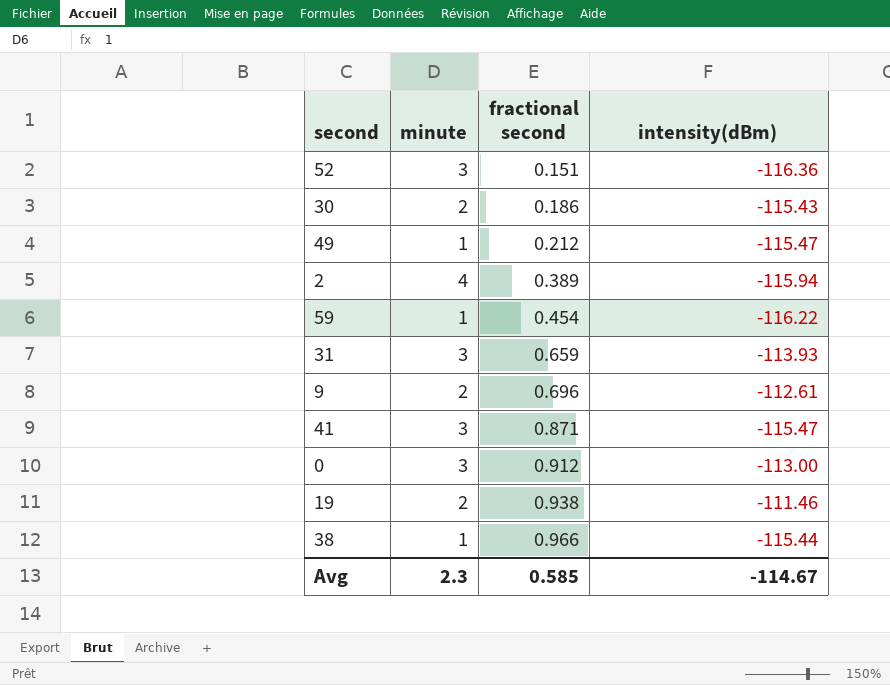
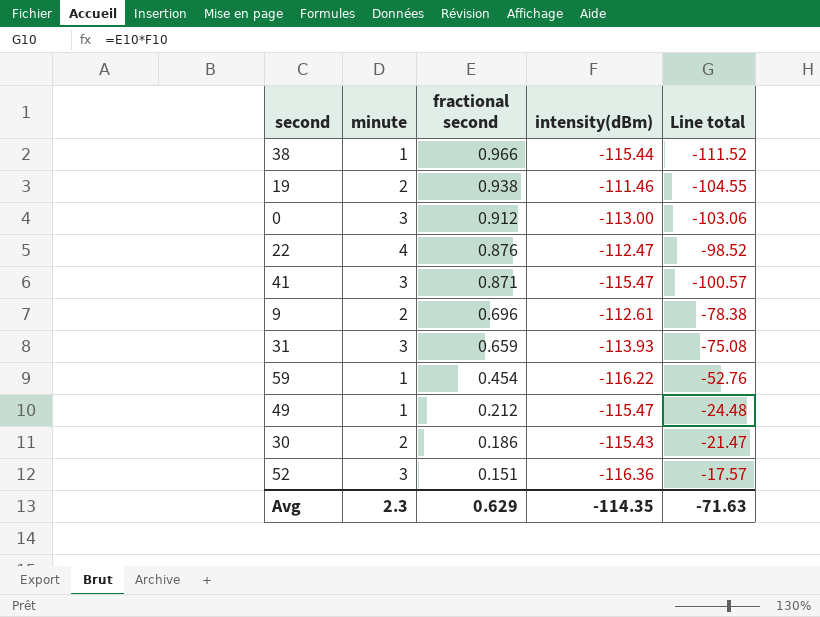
row order: fractional second ascending -> fractional second descending
column Line total | formula: none -> [fractional second] * [intensity(dBm)]
row 2: 4 | 0.389 | -115.94 -> none
row 22: none -> 4 | 0.876 | -112.47 | -98.52
Avg | fractional second: 0.585 -> 0.629
Avg | intensity(dBm): -114.67 -> -114.35

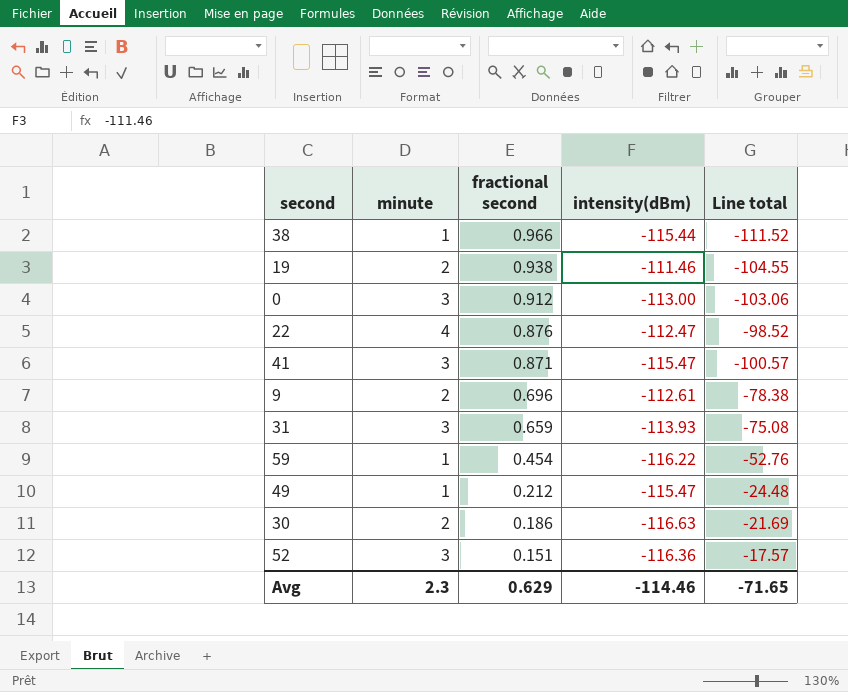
30 | intensity(dBm): -115.43 -> -116.63
30 | Line total: -21.47 -> -21.69
Avg | intensity(dBm): -114.35 -> -114.46
Avg | Line total: -71.63 -> -71.65

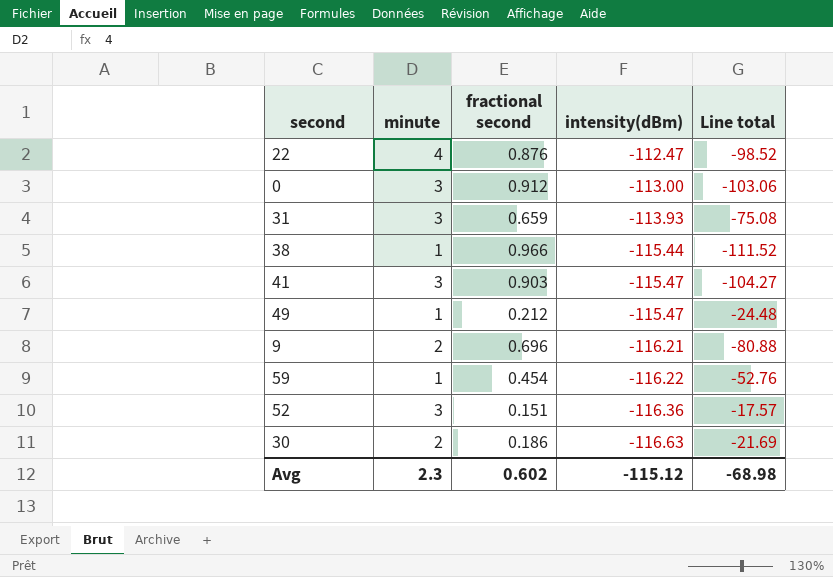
row order: fractional second descending -> intensity(dBm) descending
row 19: 2 | 0.938 | -111.46 | -104.55 -> none
41 | fractional second: 0.871 -> 0.903
41 | Line total: -100.57 -> -104.27
9 | intensity(dBm): -112.61 -> -116.21
9 | Line total: -78.38 -> -80.88
Avg | fractional second: 0.629 -> 0.602
Avg | intensity(dBm): -114.46 -> -115.12
Avg | Line total: -71.65 -> -68.98

